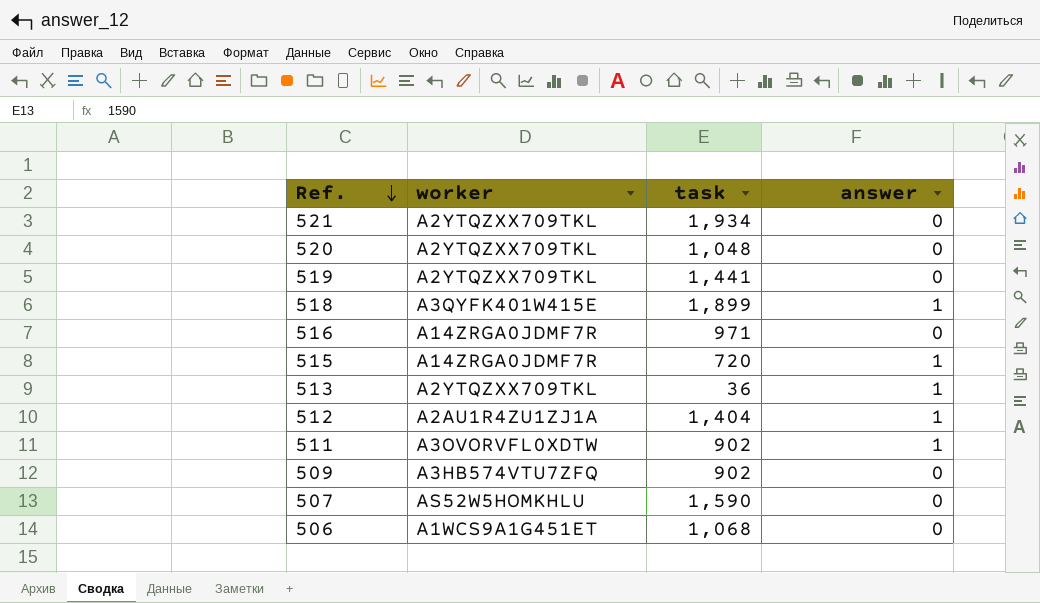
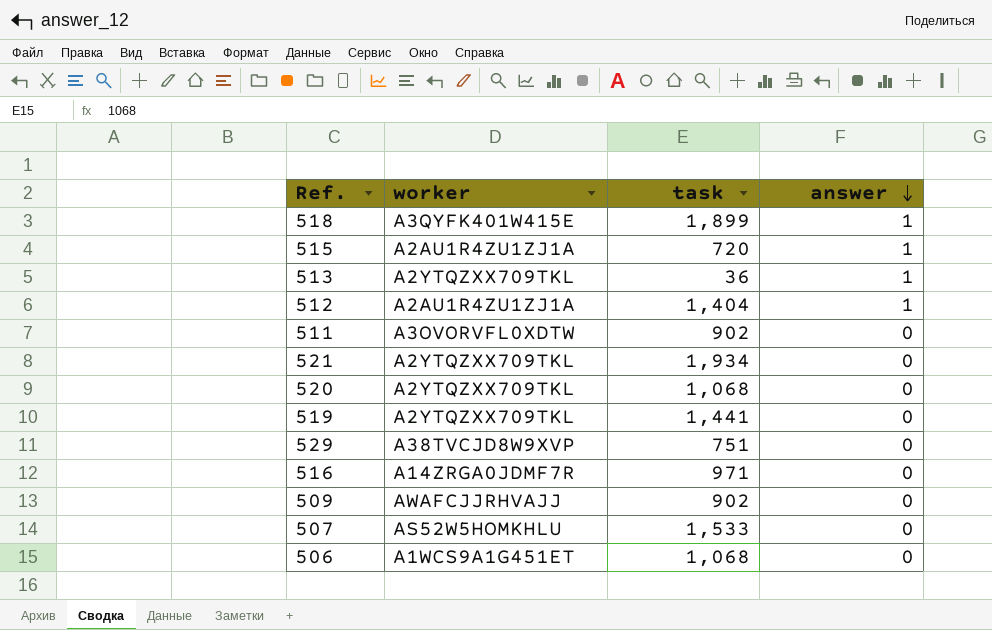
row order: Ref. descending -> answer descending
515 | worker: A14ZRGA0JDMF7R -> A2AU1R4ZU1ZJ1A
511 | answer: 1 -> 0
520 | task: 1,048 -> 1,068
row 529: none -> A38TVCJD8W9XVP | 751 | 0
509 | worker: A3HB574VTU7ZFQ -> AWAFCJJRHVAJJ
507 | task: 1,590 -> 1,533

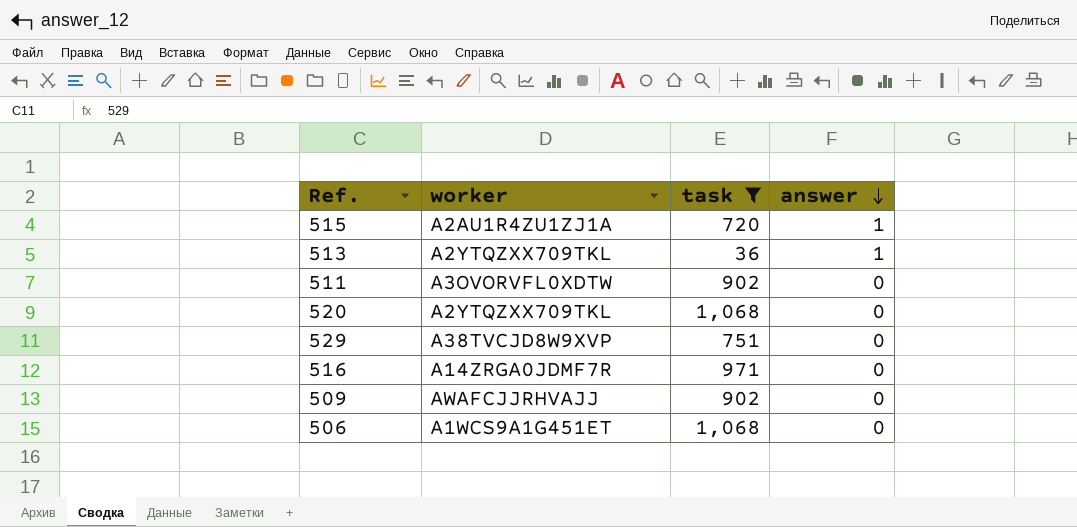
filter: none -> task <= 1,068

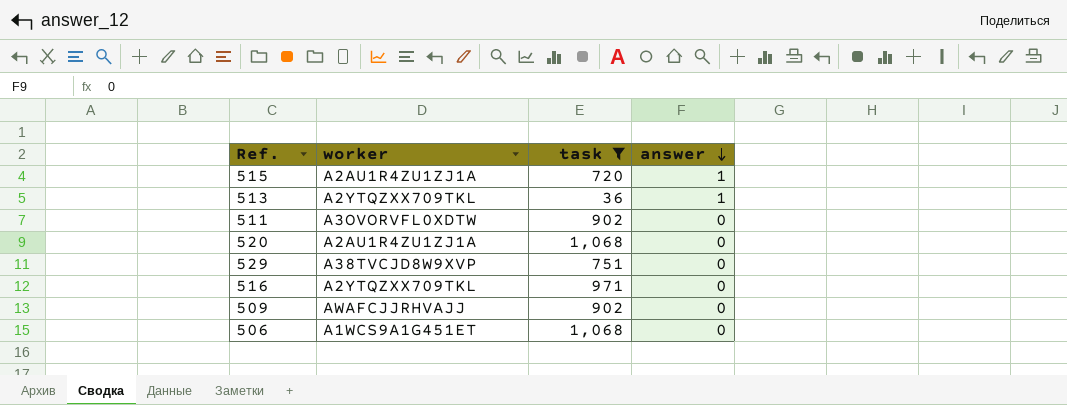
520 | worker: A2YTQZXX709TKL -> A2AU1R4ZU1ZJ1A
516 | worker: A14ZRGA0JDMF7R -> A2YTQZXX709TKL

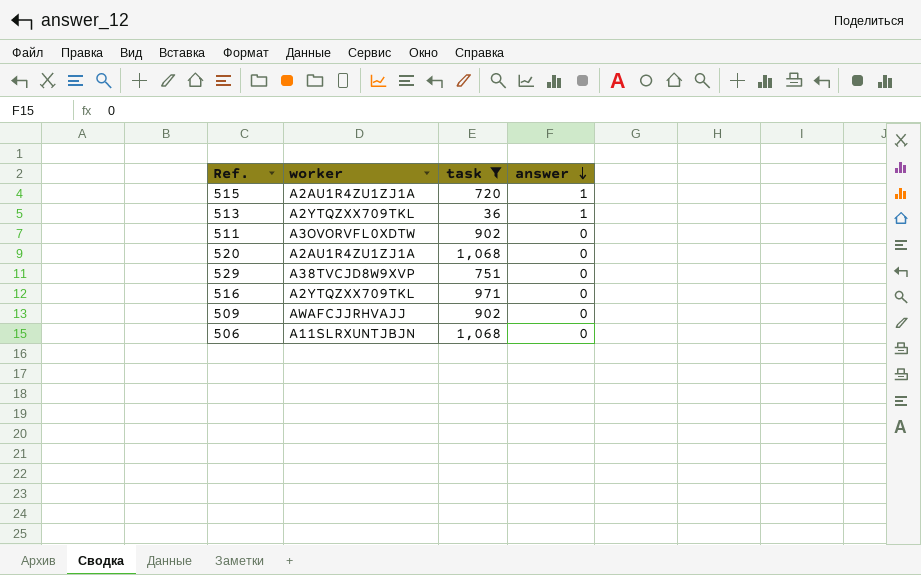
506 | worker: A1WCS9A1G451ET -> A11SLRXUNTJBJN

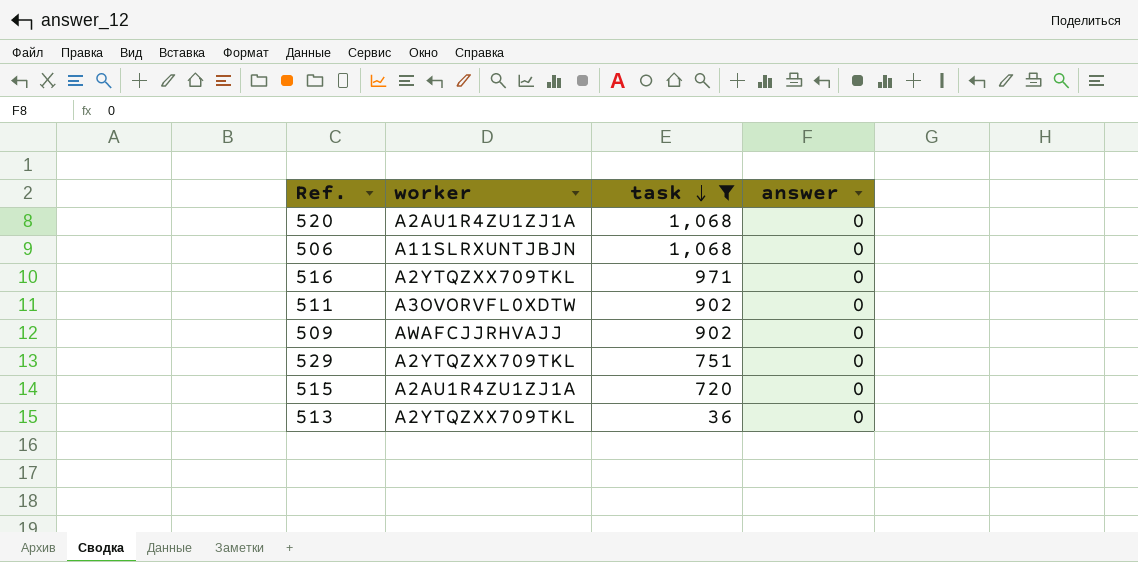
row order: answer descending -> task descending
529 | worker: A38TVCJD8W9XVP -> A2YTQZXX709TKL
515 | answer: 1 -> 0
513 | answer: 1 -> 0

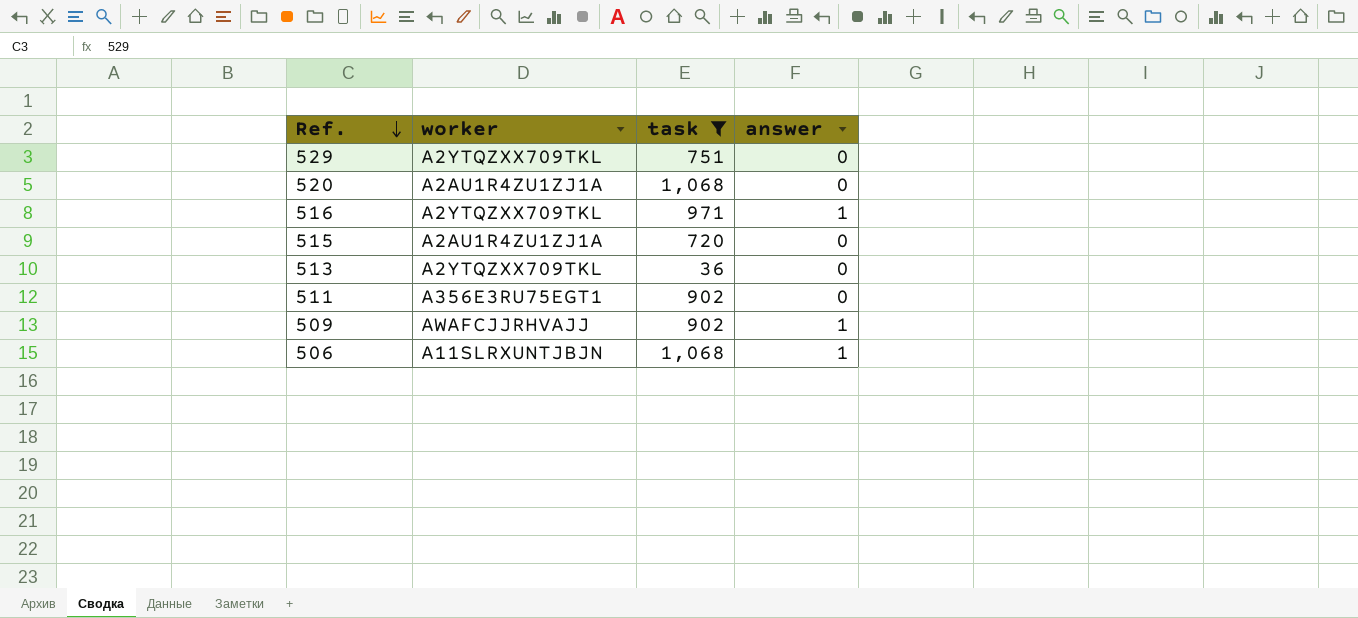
row order: task descending -> Ref. descending
516 | answer: 0 -> 1
511 | worker: A3OVORVFL0XDTW -> A356E3RU75EGT1
509 | answer: 0 -> 1
506 | answer: 0 -> 1

